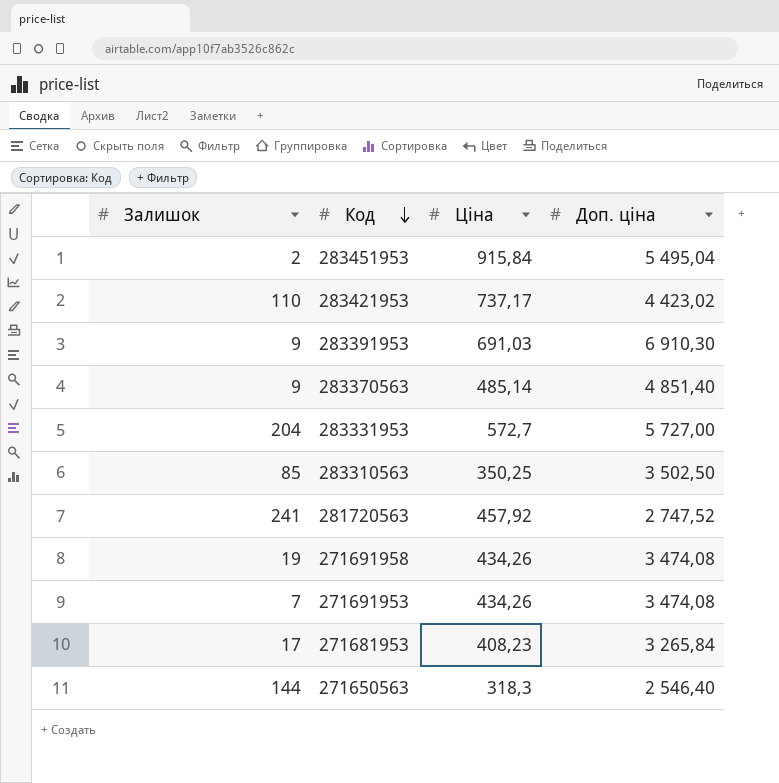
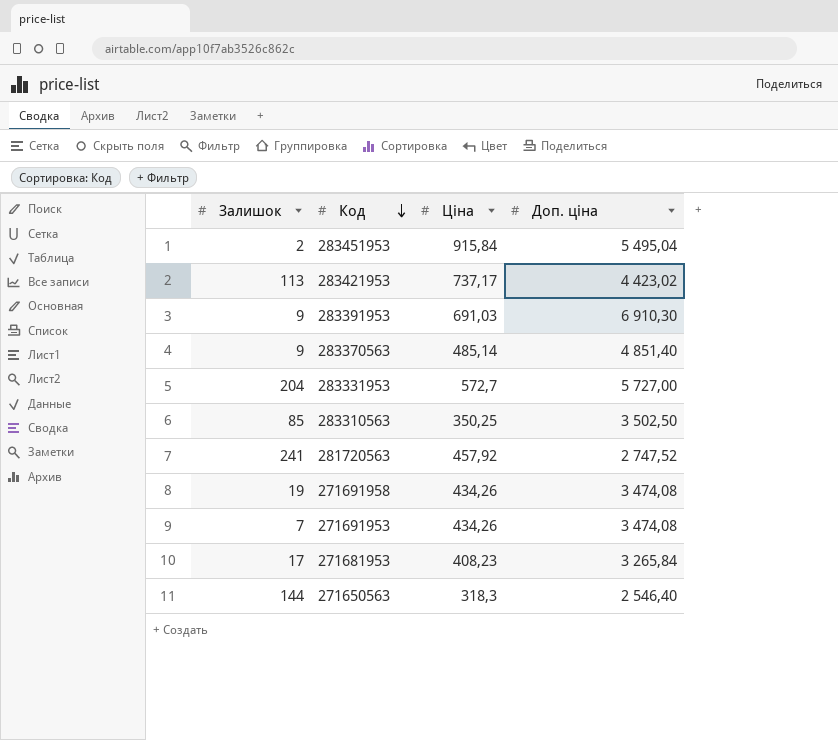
283421953 | Залишок: 110 -> 113

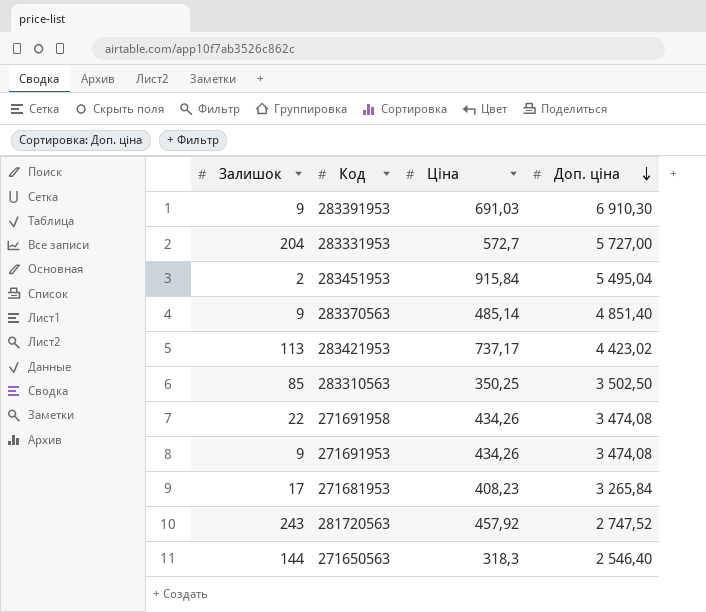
row order: Код descending -> Доп. ціна descending
271691958 | Залишок: 19 -> 22
271691953 | Залишок: 7 -> 9
281720563 | Залишок: 241 -> 243

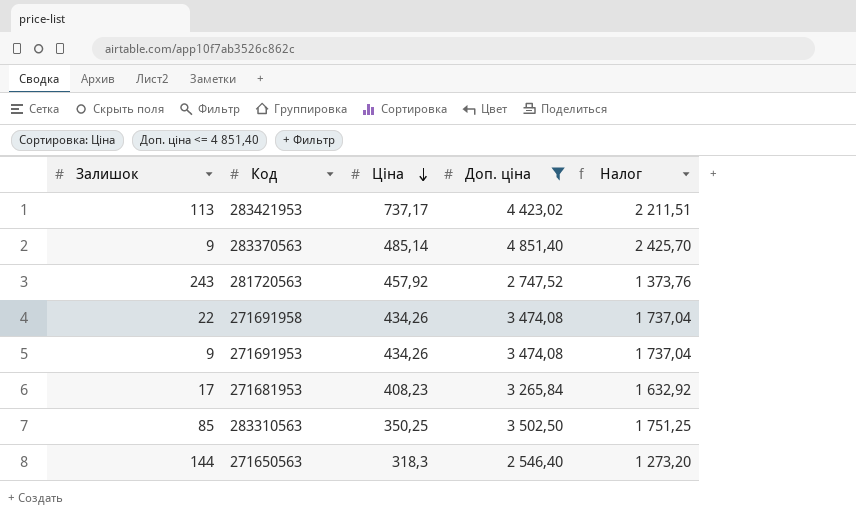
filter: none -> Доп. ціна <= 4 851,40
row order: Доп. ціна descending -> Ціна descending
column Налог | formula: none -> [Доп. ціна] * 0,5

